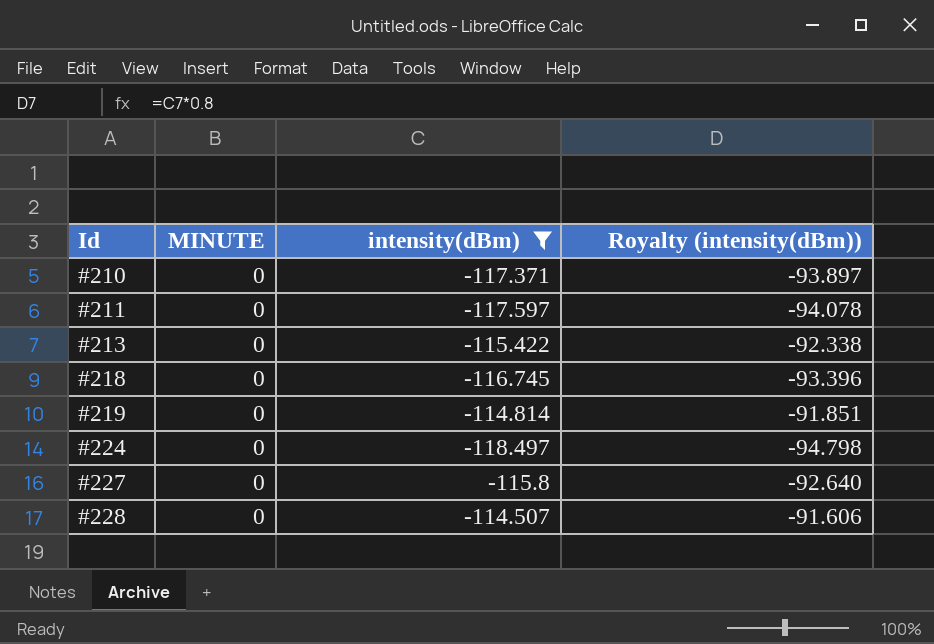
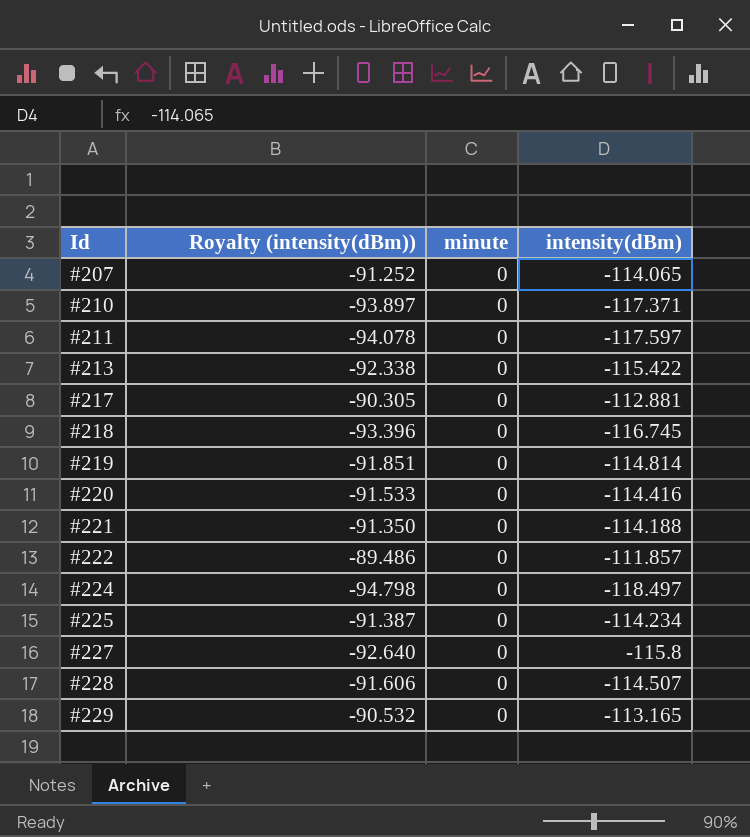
filter: intensity(dBm) <= -114.507 -> none
column Royalty (intensity(dBm)) | position: 4 -> 2
column name: MINUTE -> minute

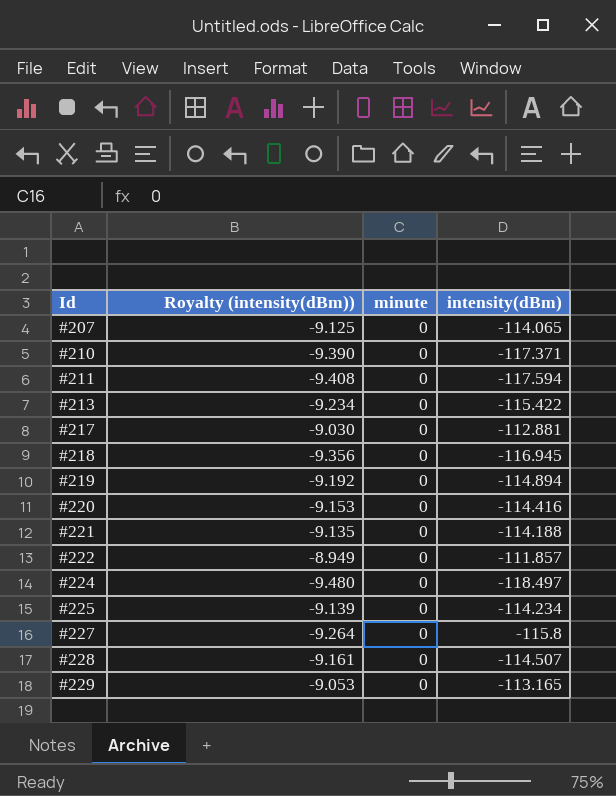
column Royalty (intensity(dBm)) | formula: [intensity(dBm)] * 0.8 -> [intensity(dBm)] * 0.08
#211 | intensity(dBm): -117.597 -> -117.594
#218 | intensity(dBm): -116.745 -> -116.945
#219 | intensity(dBm): -114.814 -> -114.894

